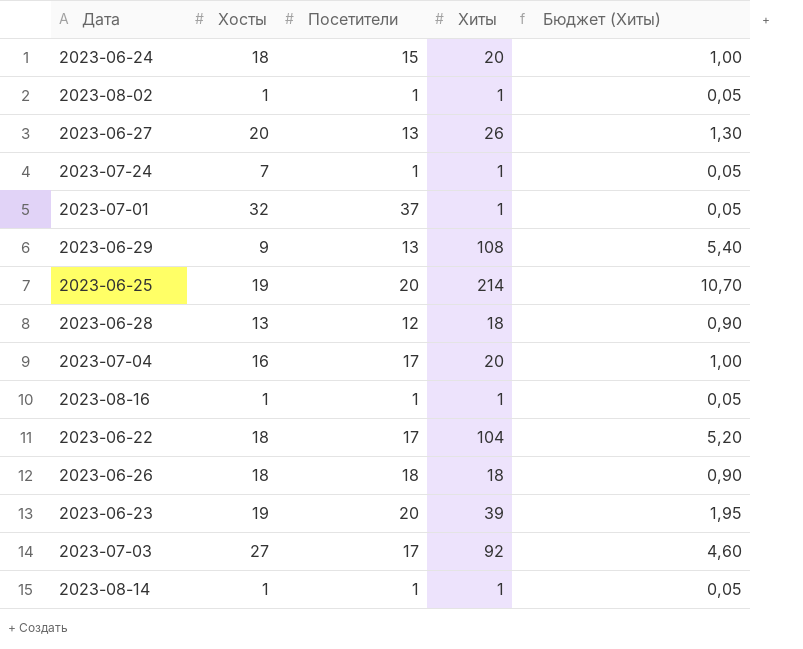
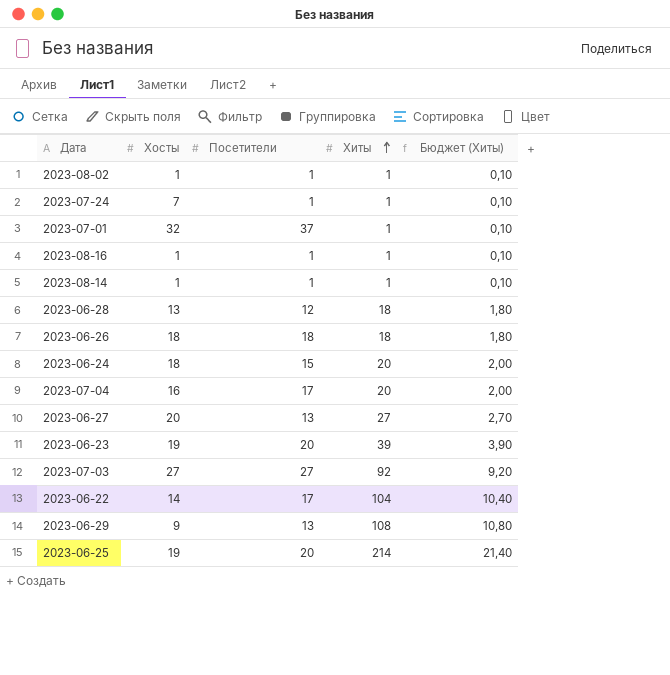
row order: none -> Хиты ascending
column Бюджет (Хиты) | formula: [Хиты] * 0,05 -> [Хиты] * 0,1
2023-06-27 | Хиты: 26 -> 27
2023-07-03 | Посетители: 17 -> 27
2023-06-22 | Хосты: 18 -> 14

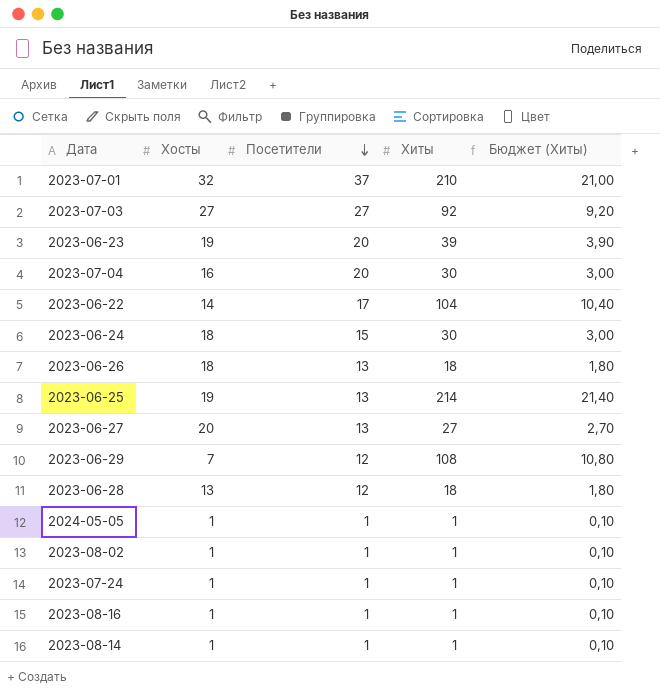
row order: Хиты ascending -> Посетители descending
2023-07-01 | Хиты: 1 -> 210
2023-07-01 | Бюджет (Хиты): 0,10 -> 21,00
2023-07-04 | Посетители: 17 -> 20
2023-07-04 | Хиты: 20 -> 30
2023-07-04 | Бюджет (Хиты): 2,00 -> 3,00
2023-06-24 | Хиты: 20 -> 30
2023-06-24 | Бюджет (Хиты): 2,00 -> 3,00
2023-06-26 | Посетители: 18 -> 13
2023-06-25 | Посетители: 20 -> 13
2023-06-29 | Хосты: 9 -> 7
2023-06-29 | Посетители: 13 -> 12
row 2024-05-05: none -> 1 | 1 | 1 | 0,10
2023-07-24 | Хосты: 7 -> 1

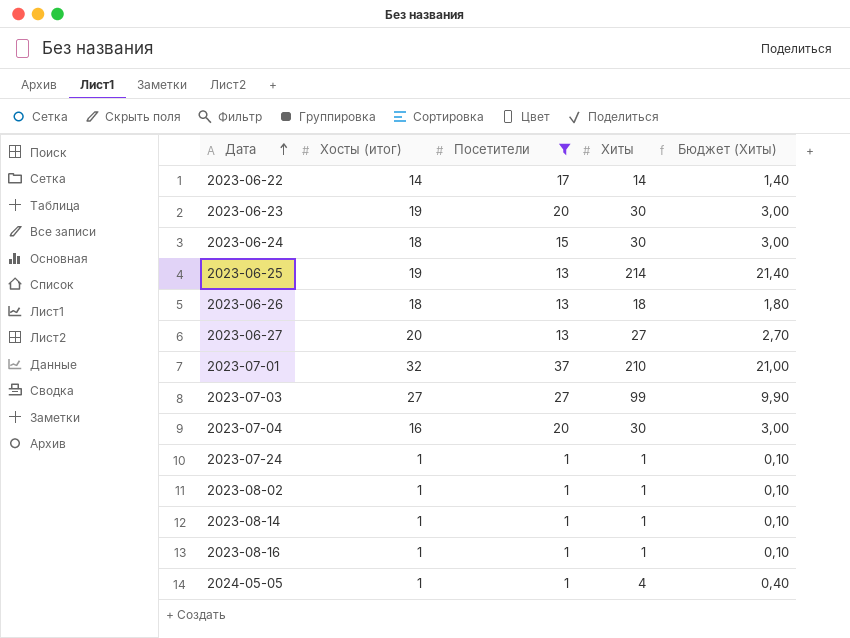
filter: none -> Посетители != 12
row order: Посетители descending -> Дата ascending
column name: Хосты -> Хосты (итог)
2023-06-22 | Хиты: 104 -> 14
2023-06-22 | Бюджет (Хиты): 10,40 -> 1,40
2023-06-23 | Хиты: 39 -> 30
2023-06-23 | Бюджет (Хиты): 3,90 -> 3,00
2023-07-03 | Хиты: 92 -> 99
2023-07-03 | Бюджет (Хиты): 9,20 -> 9,90
2024-05-05 | Хиты: 1 -> 4
2024-05-05 | Бюджет (Хиты): 0,10 -> 0,40

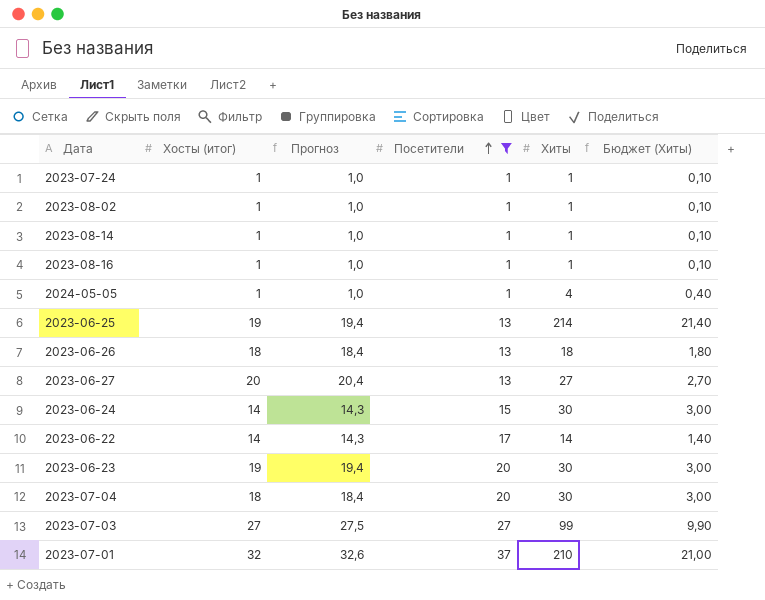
row order: Дата ascending -> Посетители ascending
column Прогноз | formula: none -> [Хосты (итог)] * 1,02
2023-06-24 | Хосты (итог): 18 -> 14
2023-07-04 | Хосты (итог): 16 -> 18

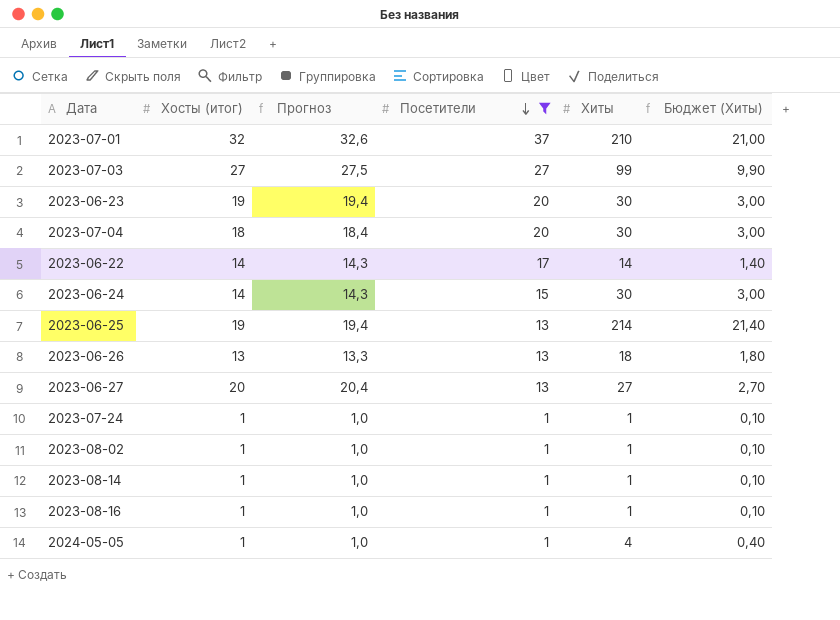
row order: Посетители ascending -> Посетители descending
2023-06-26 | Хосты (итог): 18 -> 13
2023-06-26 | Прогноз: 18,4 -> 13,3

